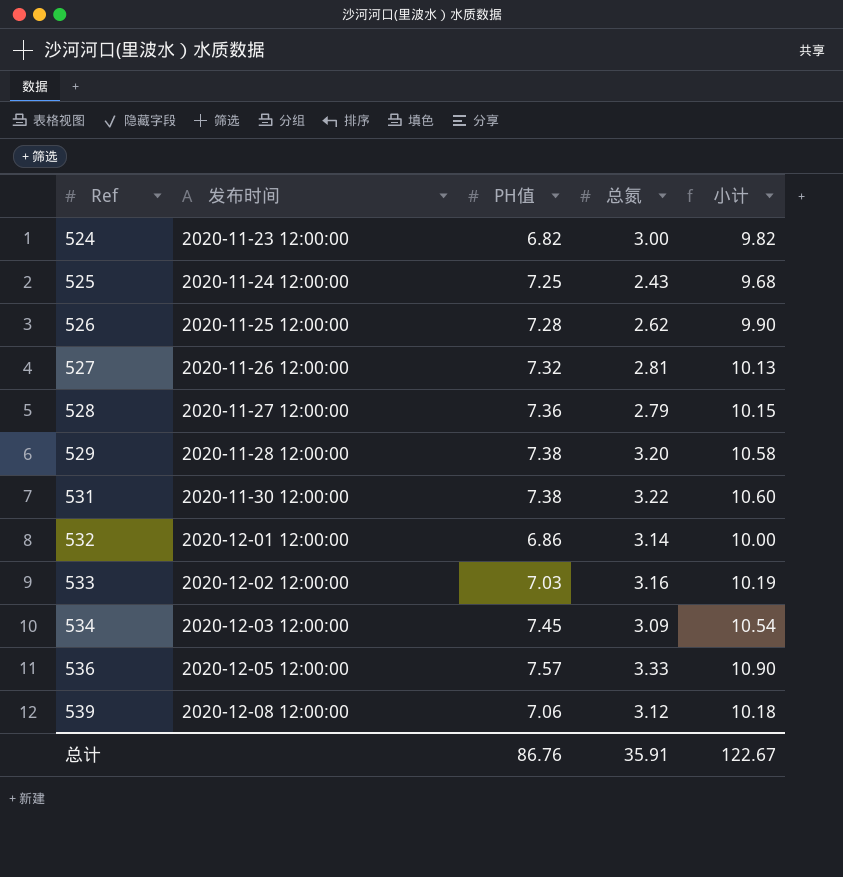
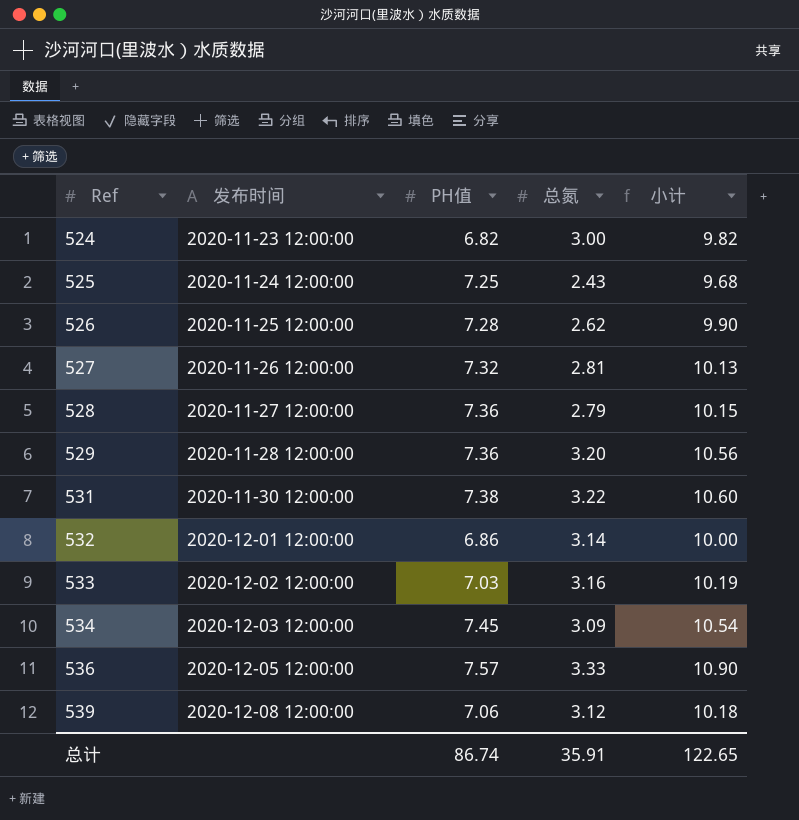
529 | PH值: 7.38 -> 7.36
529 | 小计: 10.58 -> 10.56
总计 | PH值: 86.76 -> 86.74
总计 | 小计: 122.67 -> 122.65

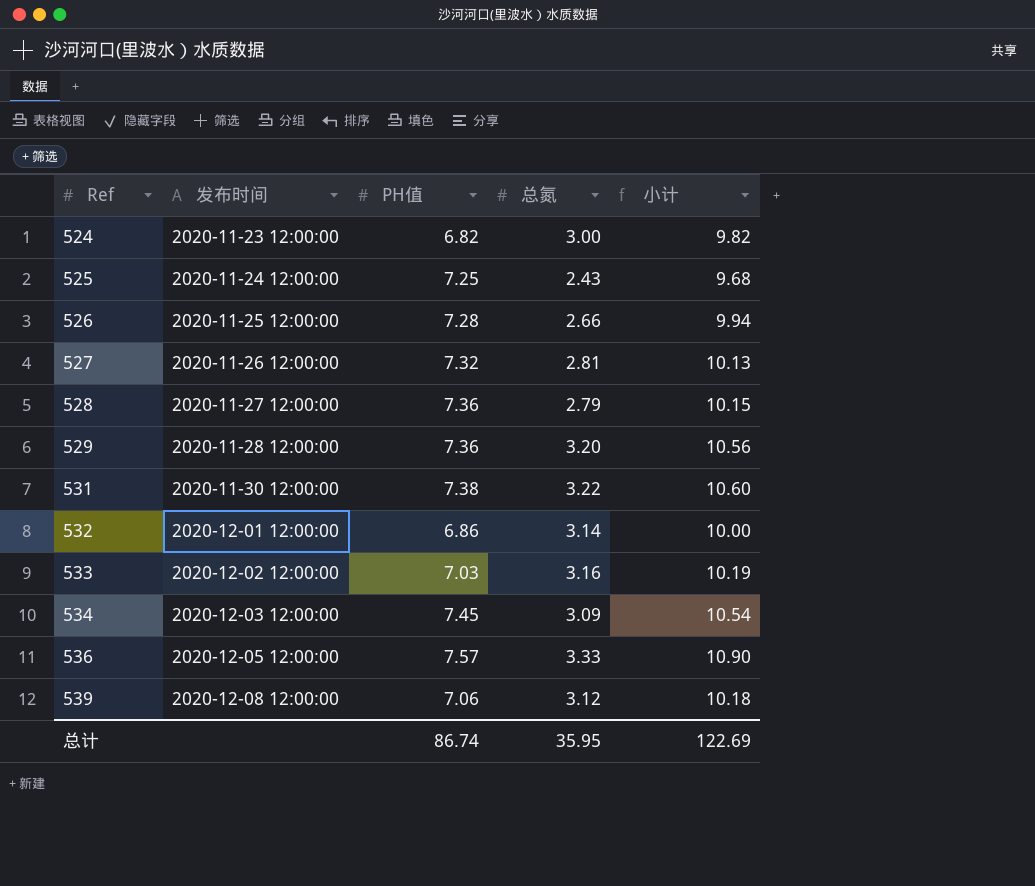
526 | 总氮: 2.62 -> 2.66
526 | 小计: 9.90 -> 9.94
总计 | 总氮: 35.91 -> 35.95
总计 | 小计: 122.65 -> 122.69

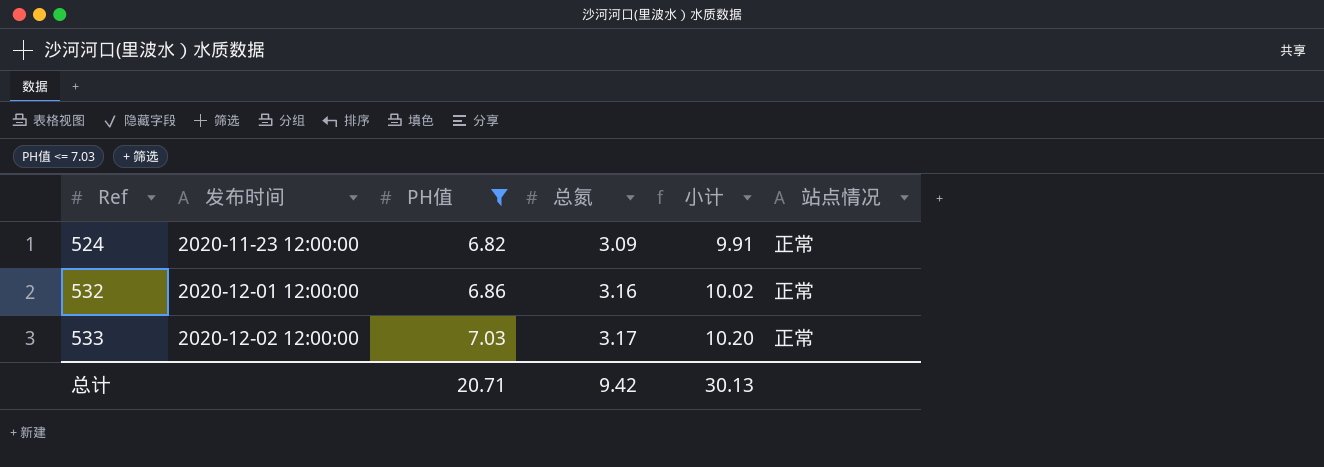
filter: none -> PH值 <= 7.03
column 站点情况 | position: none -> 6
524 | 总氮: 3.00 -> 3.09
524 | 小计: 9.82 -> 9.91
532 | 总氮: 3.14 -> 3.16
532 | 小计: 10.00 -> 10.02
533 | 总氮: 3.16 -> 3.17
533 | 小计: 10.19 -> 10.20
总计 | PH值: 86.74 -> 20.71
总计 | 总氮: 35.95 -> 9.42
总计 | 小计: 122.69 -> 30.13

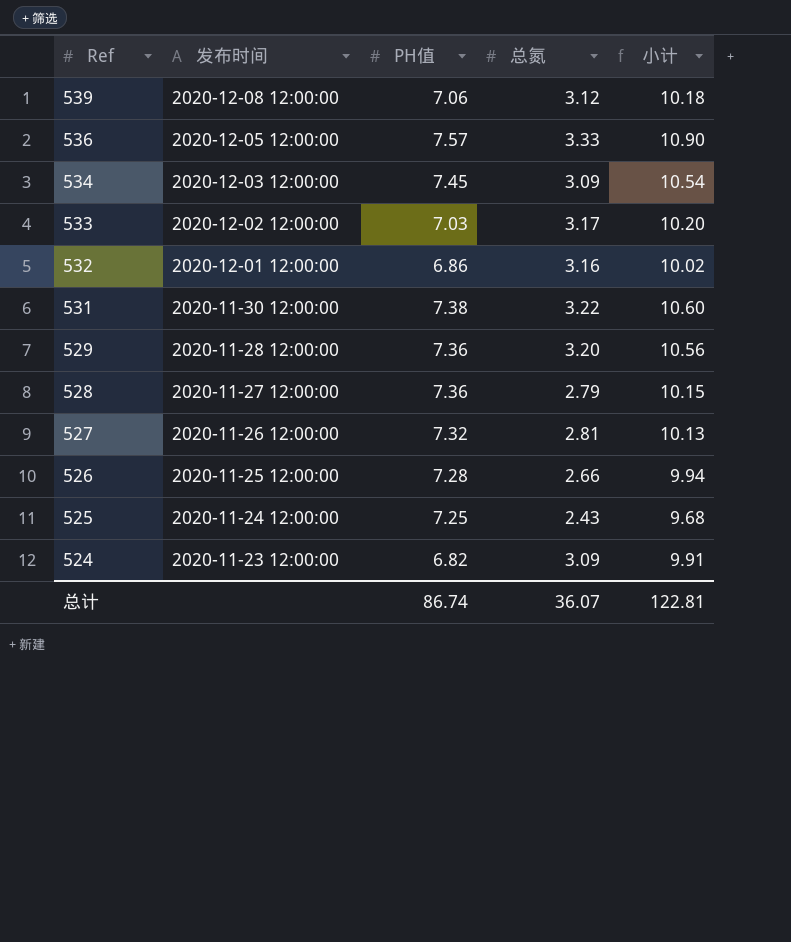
filter: PH值 <= 7.03 -> none
row order: Ref ascending -> Ref descending
column 站点情况 | position: 6 -> none
总计 | PH值: 20.71 -> 86.74
总计 | 总氮: 9.42 -> 36.07
总计 | 小计: 30.13 -> 122.81

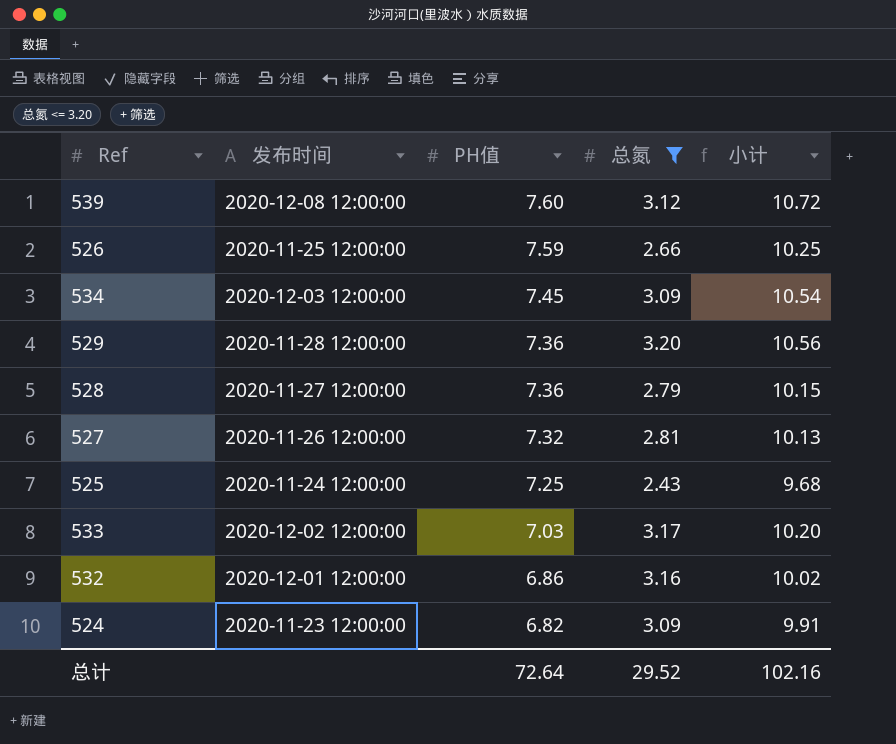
filter: none -> 总氮 <= 3.20
row order: Ref descending -> PH值 descending
539 | PH值: 7.06 -> 7.60
539 | 小计: 10.18 -> 10.72
526 | PH值: 7.28 -> 7.59
526 | 小计: 9.94 -> 10.25
总计 | PH值: 86.74 -> 72.64
总计 | 总氮: 36.07 -> 29.52
总计 | 小计: 122.81 -> 102.16

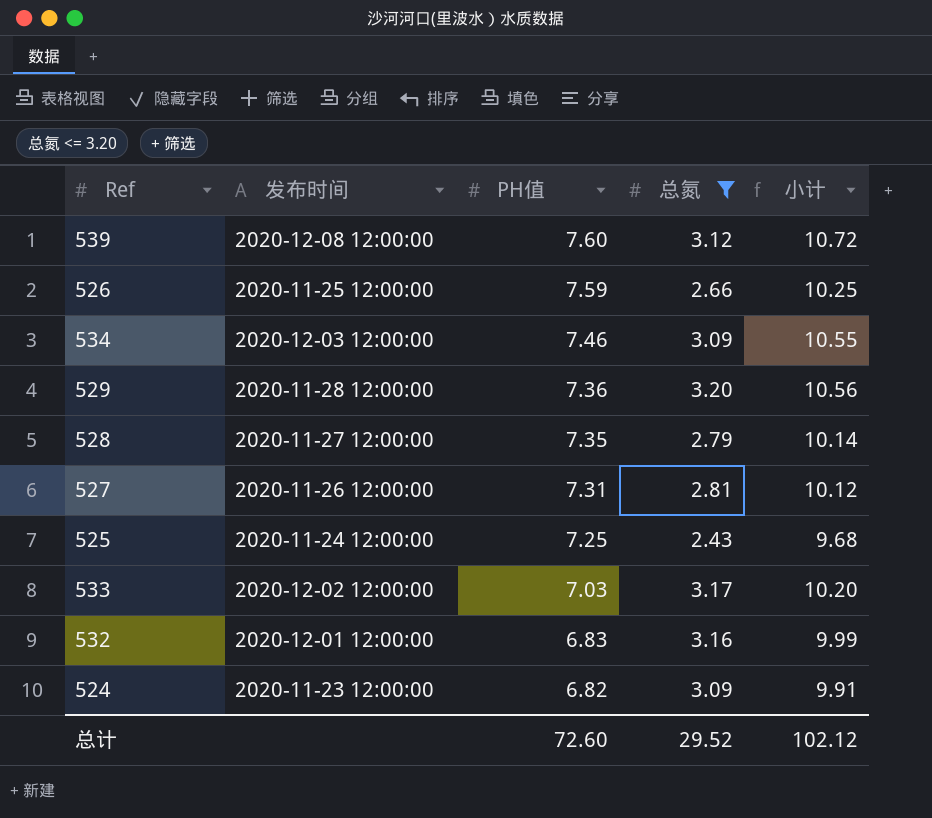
534 | PH值: 7.45 -> 7.46
534 | 小计: 10.54 -> 10.55
528 | PH值: 7.36 -> 7.35
528 | 小计: 10.15 -> 10.14
527 | PH值: 7.32 -> 7.31
527 | 小计: 10.13 -> 10.12
532 | PH值: 6.86 -> 6.83
532 | 小计: 10.02 -> 9.99
总计 | PH值: 72.64 -> 72.60
总计 | 小计: 102.16 -> 102.12

